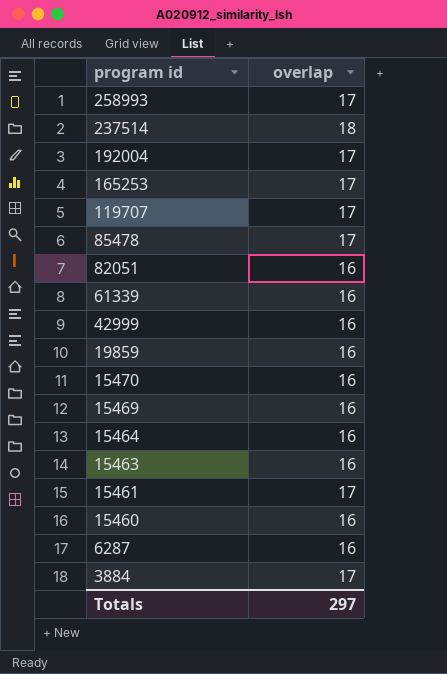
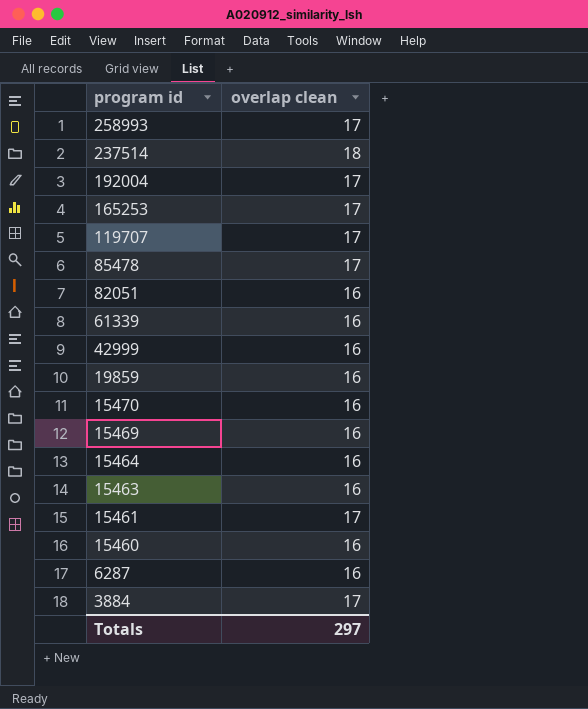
column name: overlap -> overlap clean

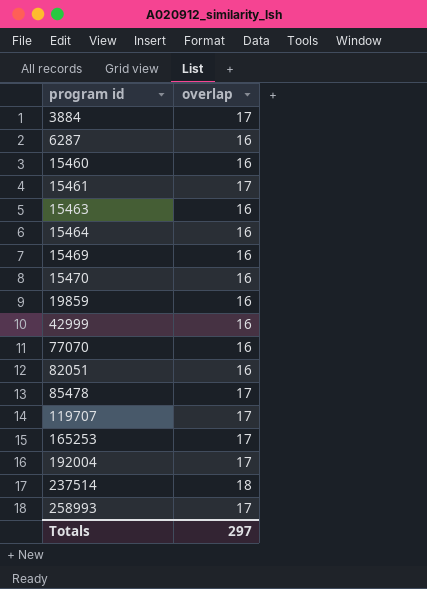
row order: program id descending -> program id ascending
column name: overlap clean -> overlap
row 61339: 16 -> none
row 77070: none -> 16

